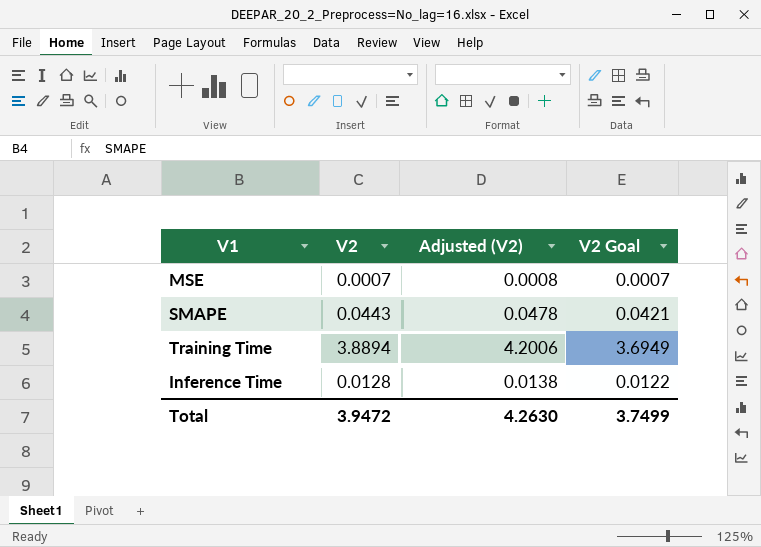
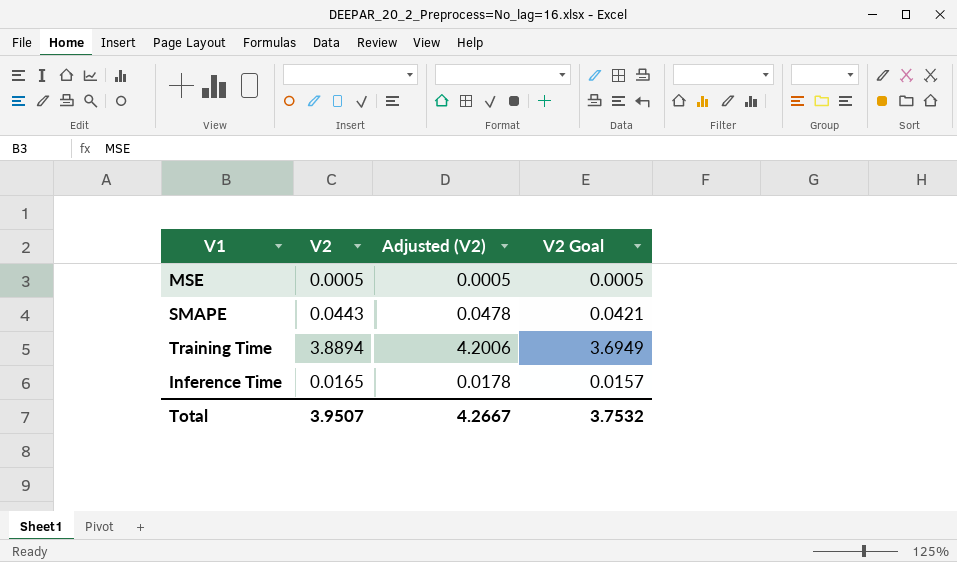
MSE | V2: 0.0007 -> 0.0005
MSE | Adjusted (V2): 0.0008 -> 0.0005
MSE | V2 Goal: 0.0007 -> 0.0005
Inference Time | V2: 0.0128 -> 0.0165
Inference Time | Adjusted (V2): 0.0138 -> 0.0178
Inference Time | V2 Goal: 0.0122 -> 0.0157
Total | V2: 3.9472 -> 3.9507
Total | Adjusted (V2): 4.2630 -> 4.2667
Total | V2 Goal: 3.7499 -> 3.7532

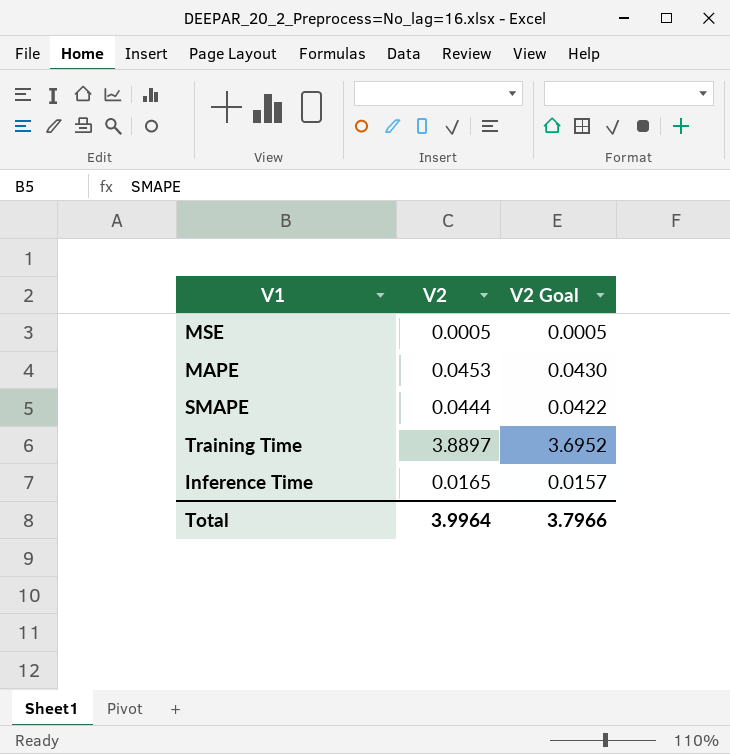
column Adjusted (V2) | formula: [V2] * 1.08 -> none
row MAPE: none -> 0.0453 | 0.0430
SMAPE | V2: 0.0443 -> 0.0444
SMAPE | V2 Goal: 0.0421 -> 0.0422
Training Time | V2: 3.8894 -> 3.8897
Training Time | V2 Goal: 3.6949 -> 3.6952
Total | V2: 3.9507 -> 3.9964
Total | V2 Goal: 3.7532 -> 3.7966

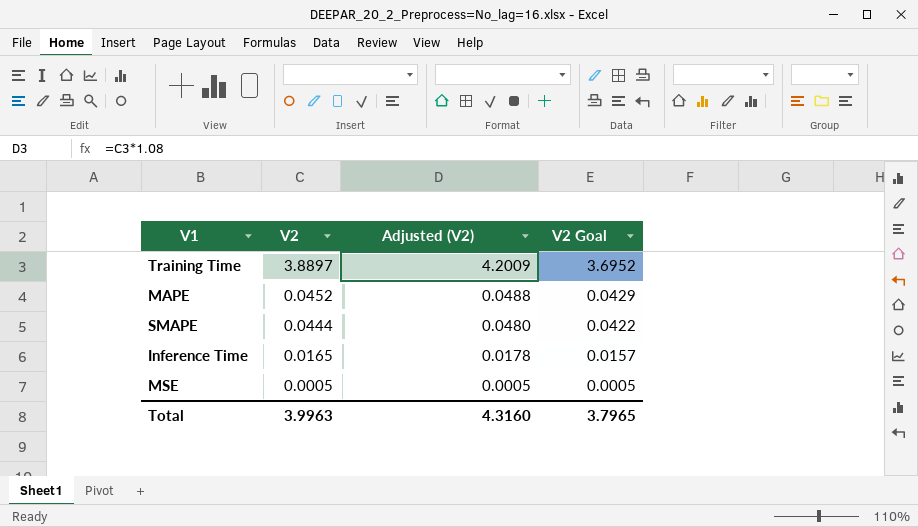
row order: none -> V2 descending
column Adjusted (V2) | formula: none -> [V2] * 1.08
MAPE | V2: 0.0453 -> 0.0452
MAPE | V2 Goal: 0.0430 -> 0.0429
Total | V2: 3.9964 -> 3.9963
Total | V2 Goal: 3.7966 -> 3.7965

